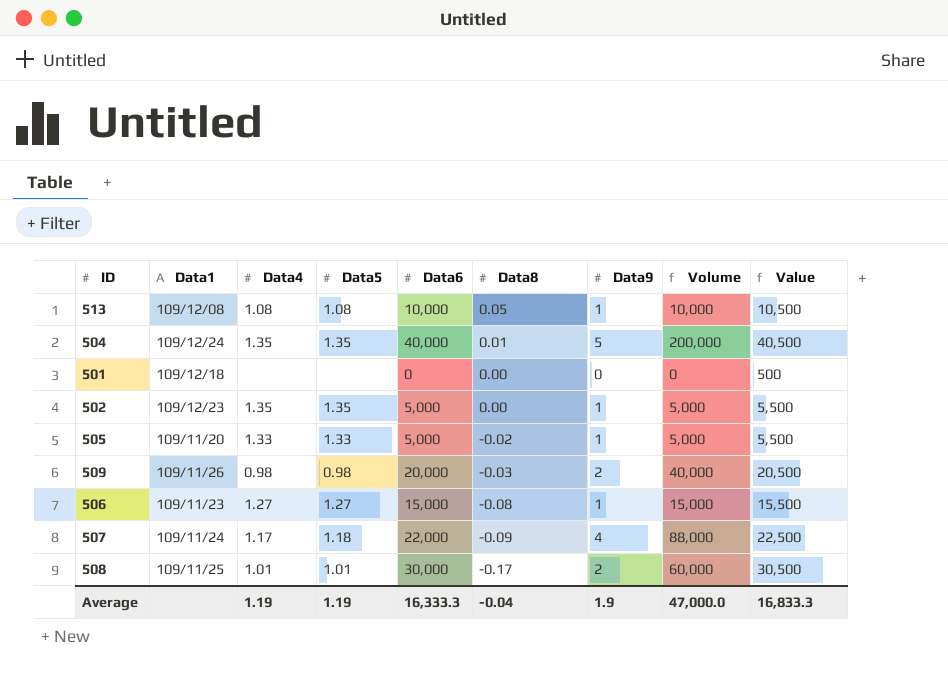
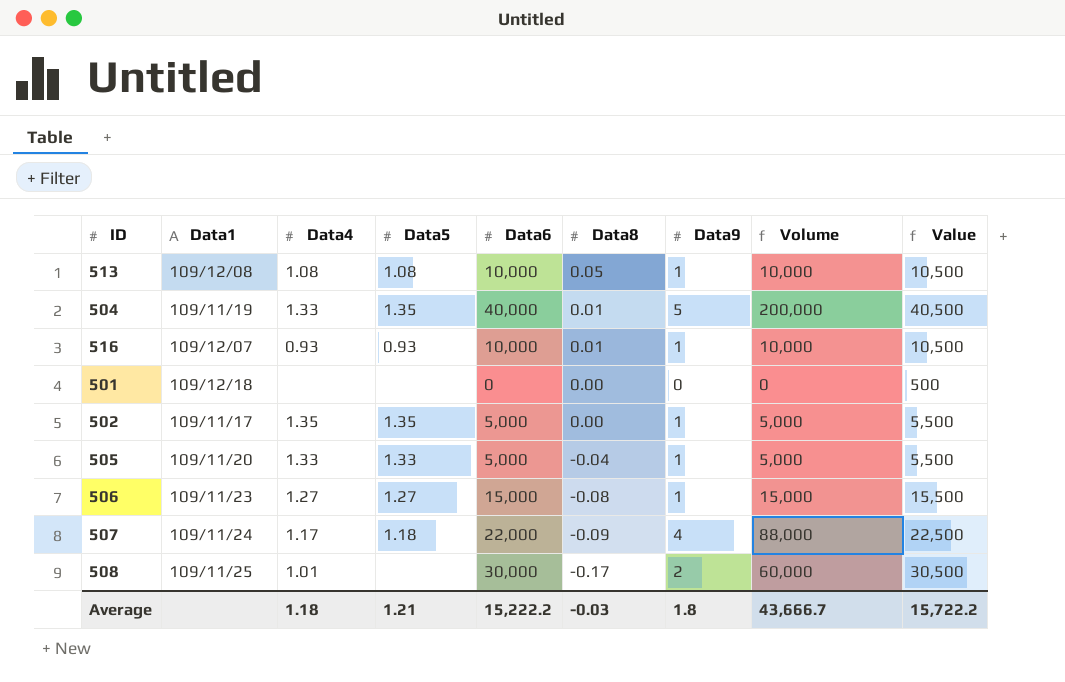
row 509: 109/11/26 | 0.98 | 0.98 | 20,000 | -0.03 | 2 | 40,000 | 20,500 -> none
504 | Data1: 109/12/24 -> 109/11/19
504 | Data4: 1.35 -> 1.33
row 516: none -> 109/12/07 | 0.93 | 0.93 | 10,000 | 0.01 | 1 | 10,000 | 10,500
502 | Data1: 109/12/23 -> 109/11/17
505 | Data8: -0.02 -> -0.04
508 | Data5: 1.01 -> none
Average | Data4: 1.19 -> 1.18
Average | Data5: 1.19 -> 1.21
Average | Data6: 16,333.3 -> 15,222.2
Average | Data8: -0.04 -> -0.03
Average | Data9: 1.9 -> 1.8
Average | Volume: 47,000.0 -> 43,666.7
Average | Value: 16,833.3 -> 15,722.2

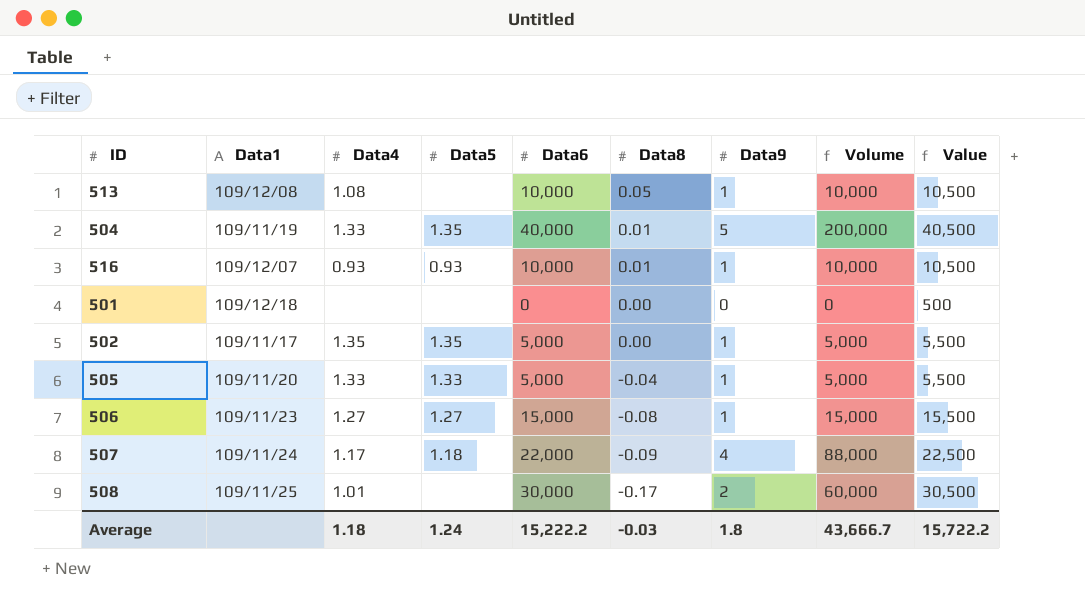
513 | Data5: 1.08 -> none
Average | Data5: 1.21 -> 1.24

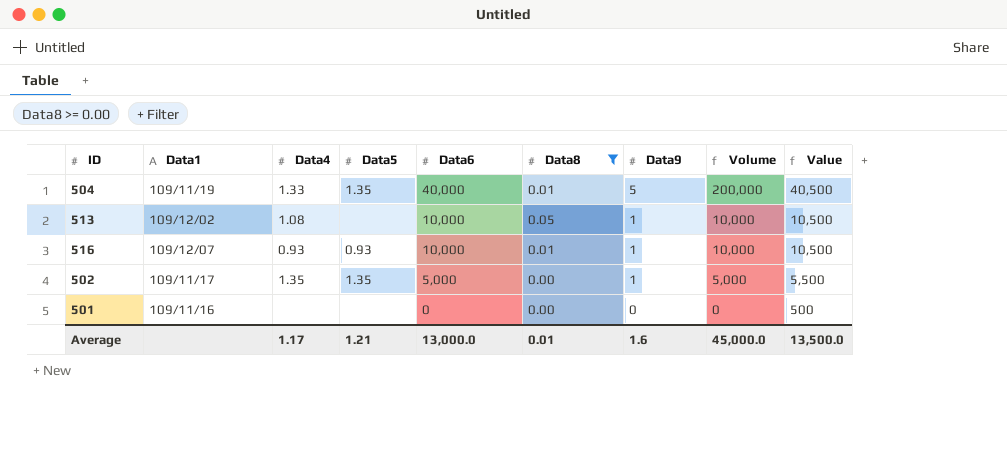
filter: none -> Data8 >= 0.00
row order: Data8 descending -> Data6 descending
513 | Data1: 109/12/08 -> 109/12/02
501 | Data1: 109/12/18 -> 109/11/16
Average | Data4: 1.18 -> 1.17
Average | Data5: 1.24 -> 1.21
Average | Data6: 15,222.2 -> 13,000.0
Average | Data8: -0.03 -> 0.01
Average | Data9: 1.8 -> 1.6
Average | Volume: 43,666.7 -> 45,000.0
Average | Value: 15,722.2 -> 13,500.0

